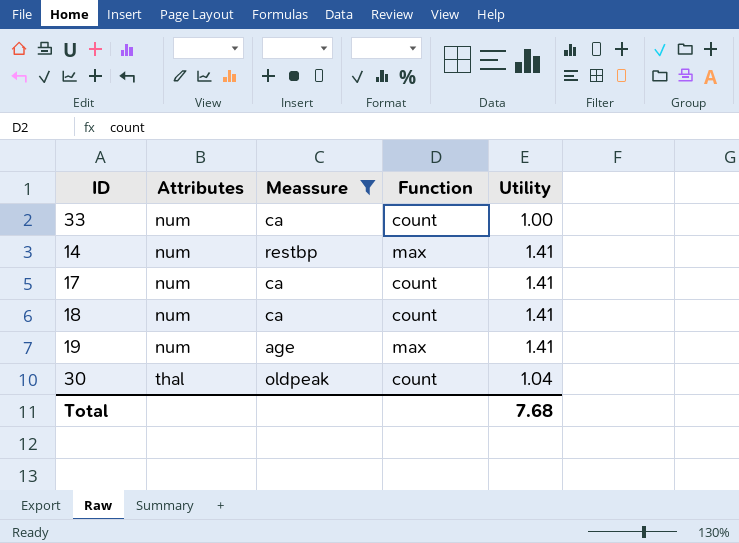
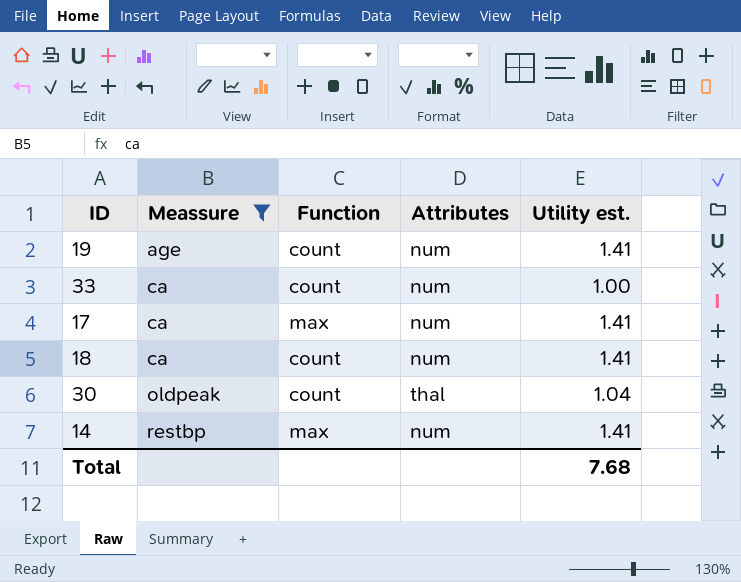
row order: Attributes ascending -> Meassure ascending
column Attributes | position: 2 -> 4
column name: Utility -> Utility est.
19 | Function: max -> count
17 | Function: count -> max

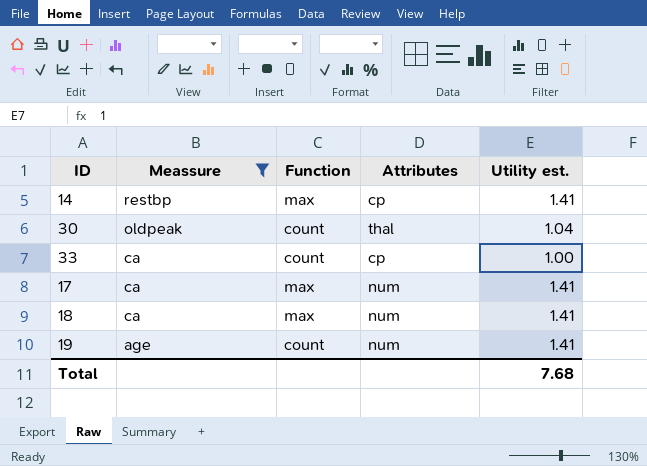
row order: Meassure ascending -> Meassure descending
14 | Attributes: num -> cp
33 | Attributes: num -> cp
18 | Function: count -> max

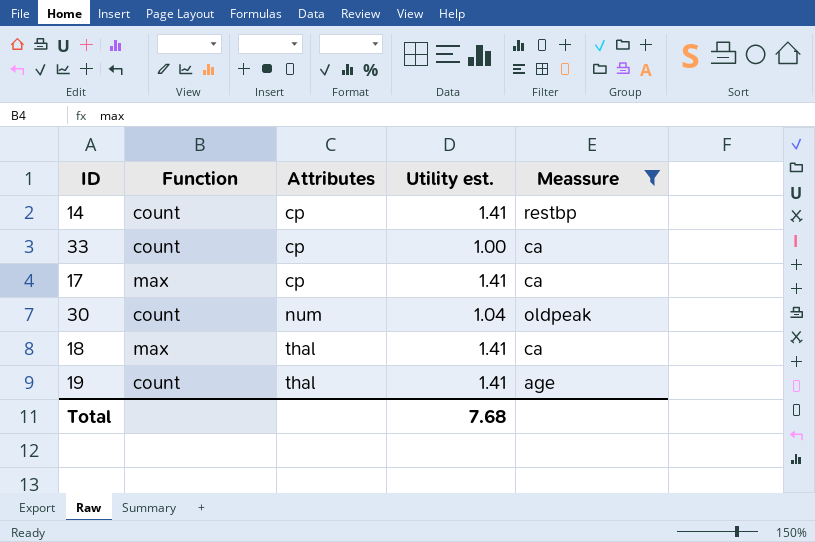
row order: Meassure descending -> Attributes ascending
column Meassure | position: 2 -> 5
14 | Function: max -> count
17 | Attributes: num -> cp
30 | Attributes: thal -> num
18 | Attributes: num -> thal
19 | Attributes: num -> thal

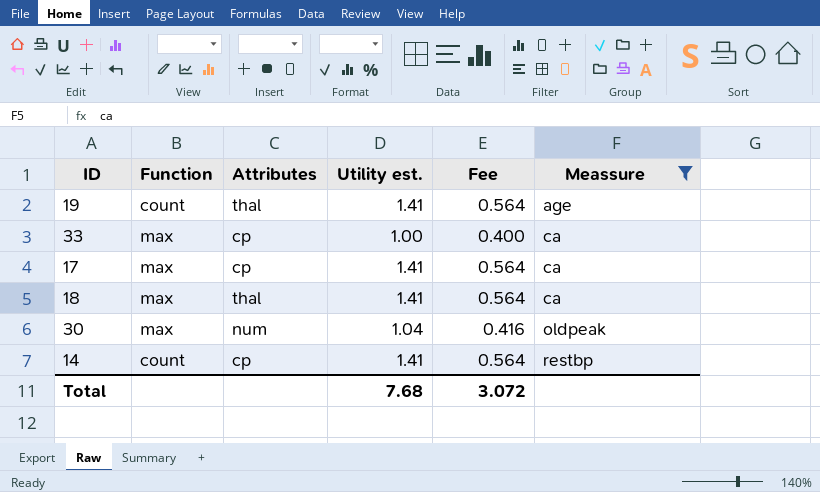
row order: Attributes ascending -> Meassure ascending
column Fee | formula: none -> [Utility est.] * 0.4
33 | Function: count -> max
30 | Function: count -> max

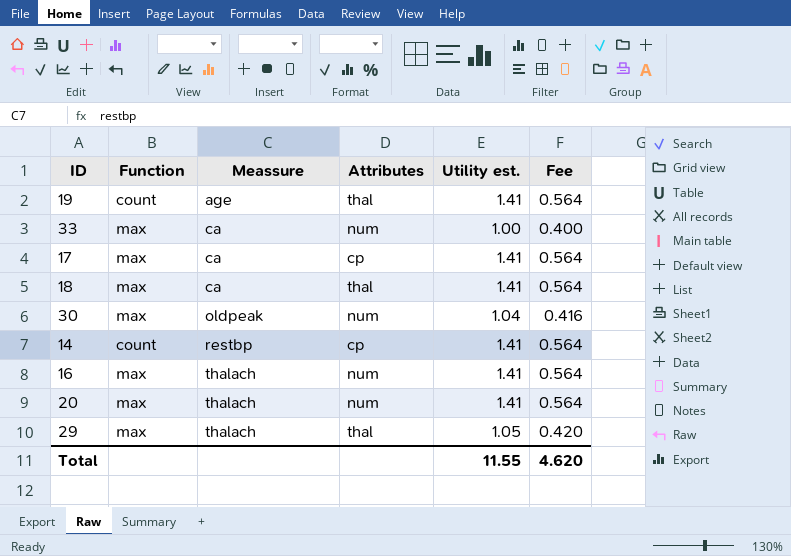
filter: Meassure != thalach -> none
column Meassure | position: 6 -> 3
33 | Attributes: cp -> num
Total | Utility est.: 7.68 -> 11.55
Total | Fee: 3.072 -> 4.620

